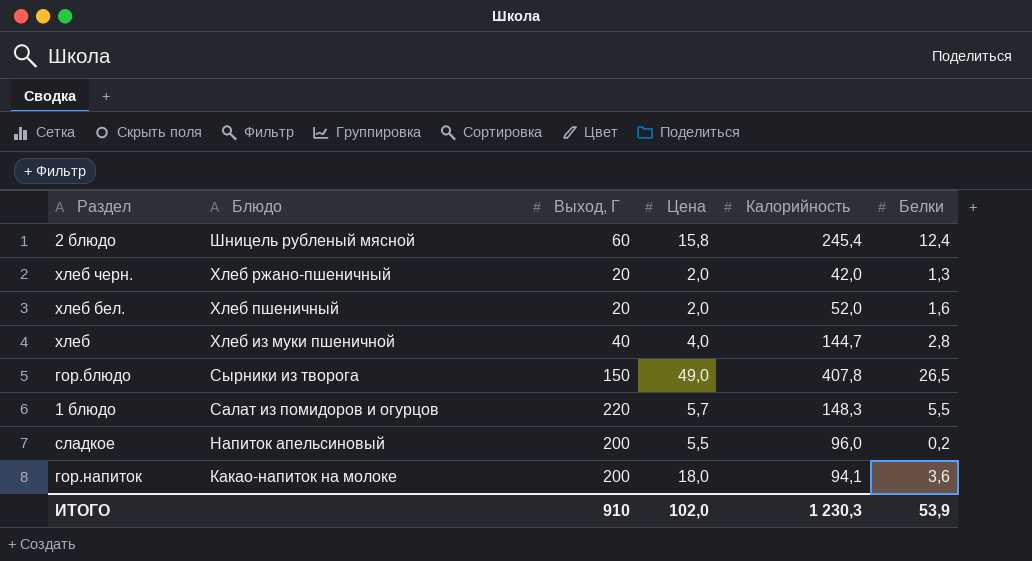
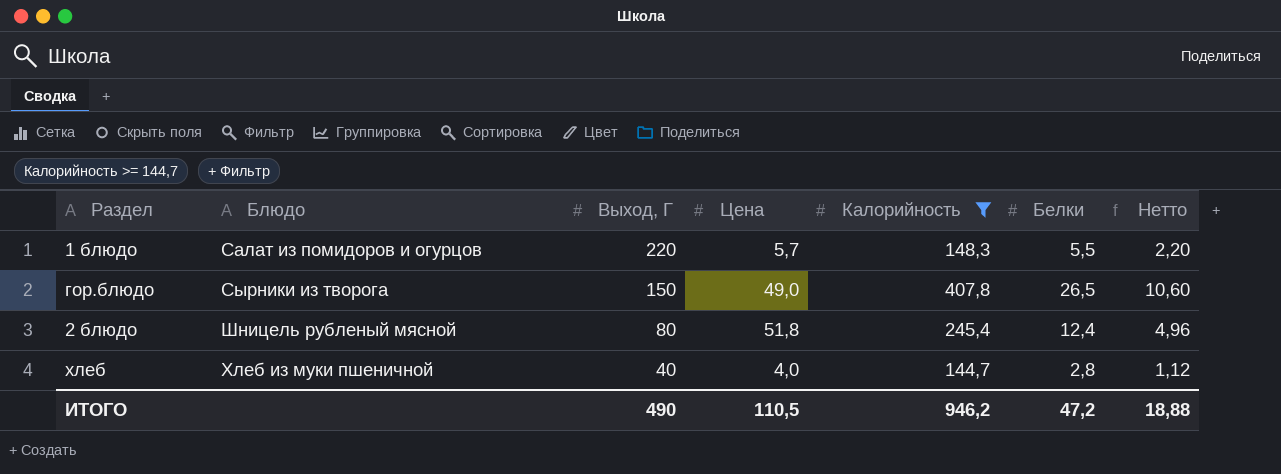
filter: none -> Калорийность >= 144,7
row order: Блюдо descending -> Выход, Г descending
column Нетто | formula: none -> [Белки] * 0,4
2 блюдо | Выход, Г: 60 -> 80
2 блюдо | Цена: 15,8 -> 51,8
ИТОГО | Выход, Г: 910 -> 490
ИТОГО | Цена: 102,0 -> 110,5
ИТОГО | Калорийность: 1 230,3 -> 946,2
ИТОГО | Белки: 53,9 -> 47,2

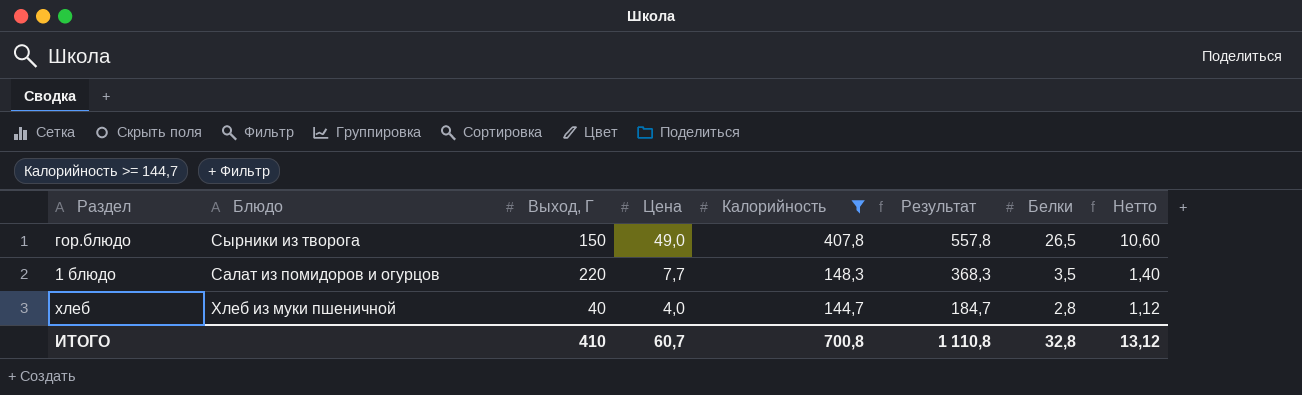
row order: Выход, Г descending -> Цена descending
column Результат | formula: none -> [Выход, Г] + [Калорийность]
row 2 блюдо: Шницель рубленый мясной | 80 | 51,8 | 245,4 | 12,4 | 4,96 -> none
1 блюдо | Цена: 5,7 -> 7,7
1 блюдо | Белки: 5,5 -> 3,5
1 блюдо | Нетто: 2,20 -> 1,40
ИТОГО | Выход, Г: 490 -> 410
ИТОГО | Цена: 110,5 -> 60,7
ИТОГО | Калорийность: 946,2 -> 700,8
ИТОГО | Белки: 47,2 -> 32,8
ИТОГО | Нетто: 18,88 -> 13,12

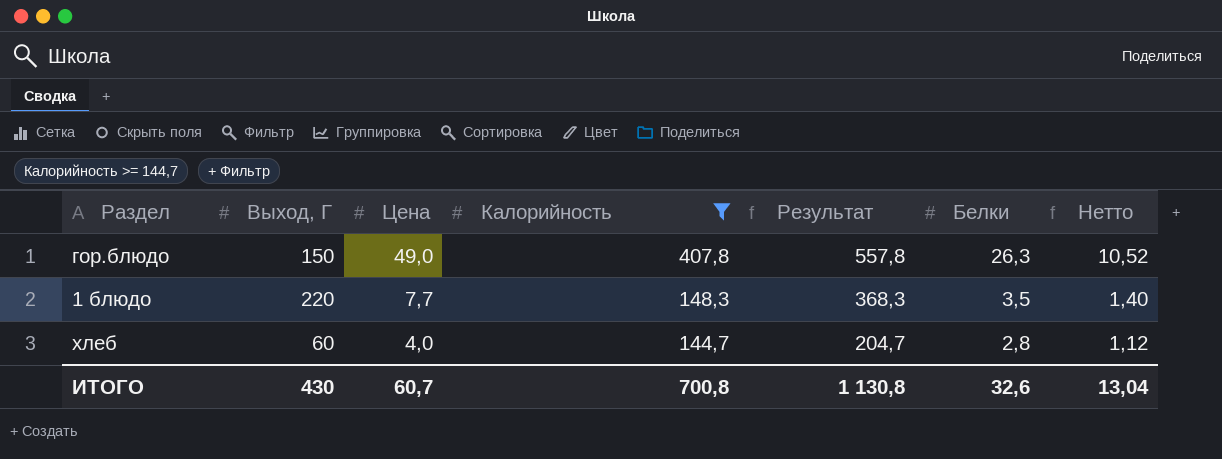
column Блюдо | position: 2 -> none
гор.блюдо | Белки: 26,5 -> 26,3
гор.блюдо | Нетто: 10,60 -> 10,52
хлеб | Выход, Г: 40 -> 60
хлеб | Результат: 184,7 -> 204,7
ИТОГО | Выход, Г: 410 -> 430
ИТОГО | Результат: 1 110,8 -> 1 130,8
ИТОГО | Белки: 32,8 -> 32,6
ИТОГО | Нетто: 13,12 -> 13,04

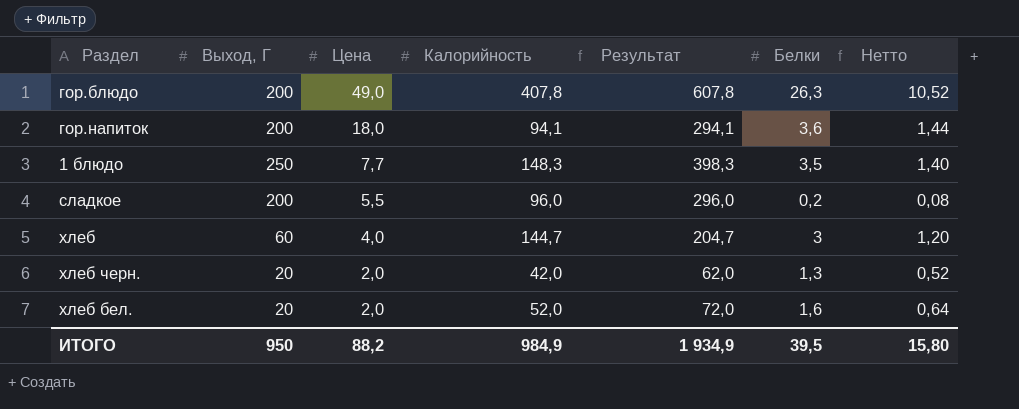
filter: Калорийность >= 144,7 -> none
гор.блюдо | Выход, Г: 150 -> 200
гор.блюдо | Результат: 557,8 -> 607,8
1 блюдо | Выход, Г: 220 -> 250
1 блюдо | Результат: 368,3 -> 398,3
хлеб | Белки: 2,8 -> 3
хлеб | Нетто: 1,12 -> 1,20
ИТОГО | Выход, Г: 430 -> 950
ИТОГО | Цена: 60,7 -> 88,2
ИТОГО | Калорийность: 700,8 -> 984,9
ИТОГО | Результат: 1 130,8 -> 1 934,9
ИТОГО | Белки: 32,6 -> 39,5
ИТОГО | Нетто: 13,04 -> 15,80

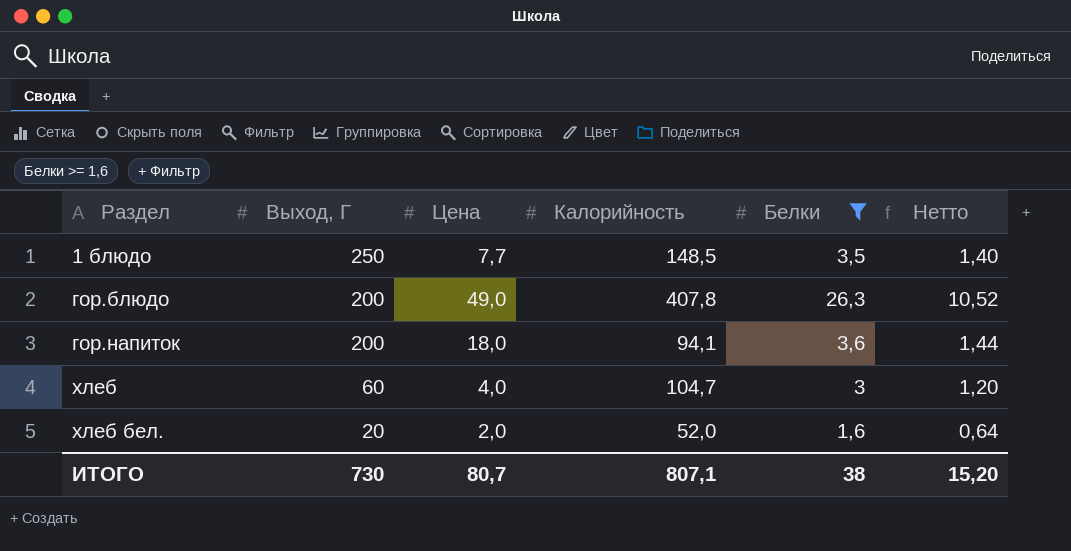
filter: none -> Белки >= 1,6
row order: Цена descending -> Раздел ascending
column Результат | formula: [Выход, Г] + [Калорийность] -> none
1 блюдо | Калорийность: 148,3 -> 148,5
хлеб | Калорийность: 144,7 -> 104,7
ИТОГО | Выход, Г: 950 -> 730
ИТОГО | Цена: 88,2 -> 80,7
ИТОГО | Калорийность: 984,9 -> 807,1
ИТОГО | Белки: 39,5 -> 38
ИТОГО | Нетто: 15,80 -> 15,20

